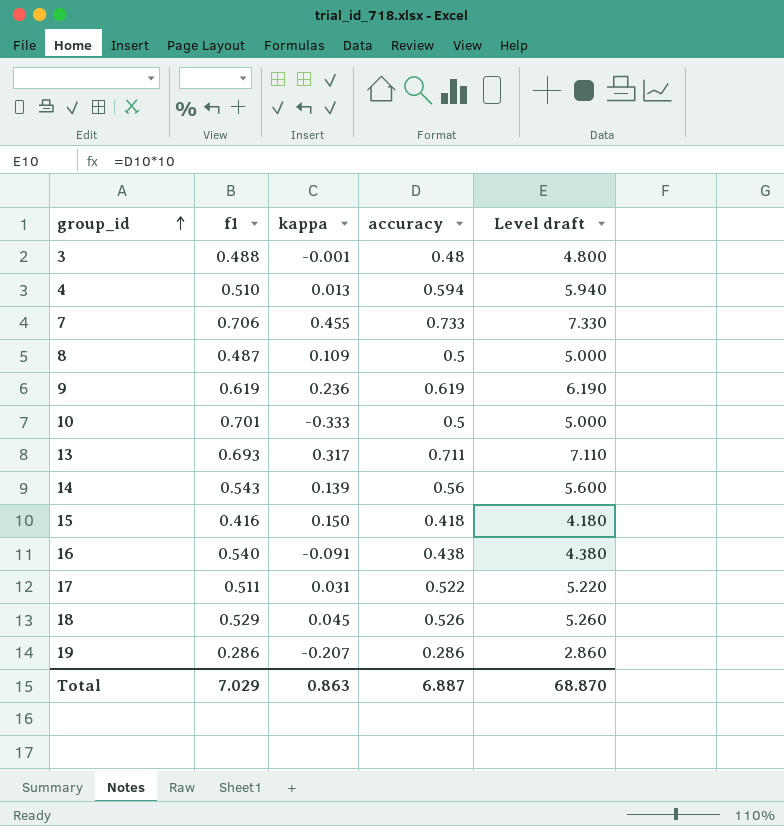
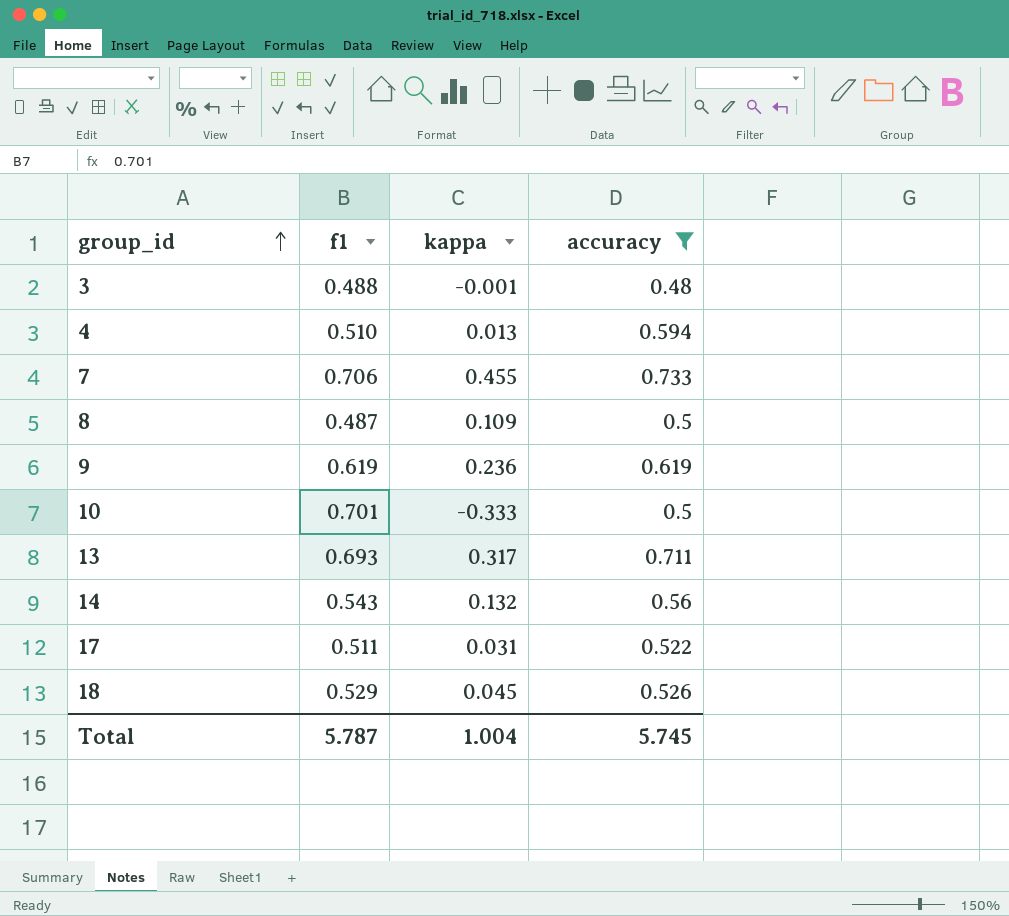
filter: none -> accuracy >= 0.48
column Level draft | formula: [accuracy] * 10 -> none
14 | kappa: 0.139 -> 0.132
Total | f1: 7.029 -> 5.787
Total | kappa: 0.863 -> 1.004
Total | accuracy: 6.887 -> 5.745

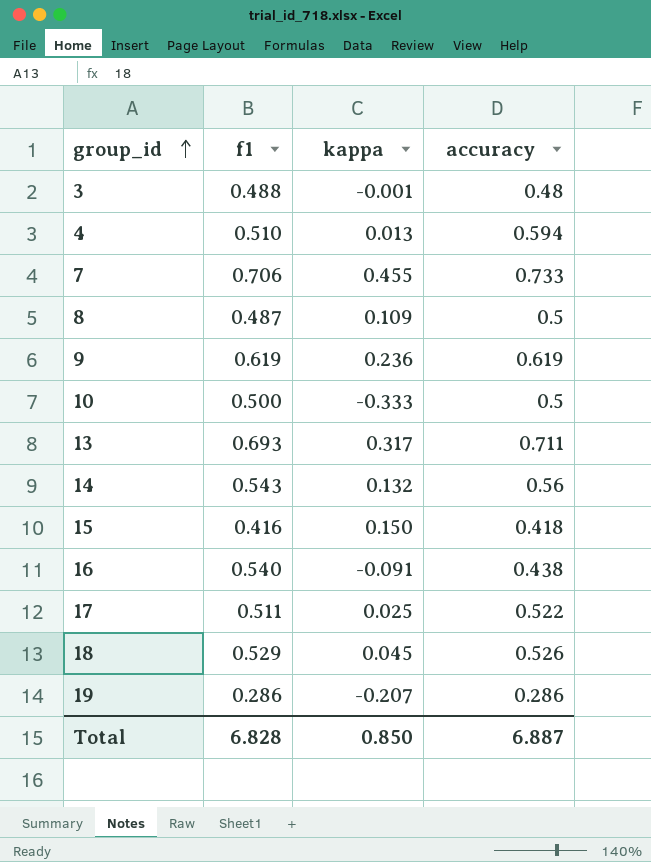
filter: accuracy >= 0.48 -> none
10 | f1: 0.701 -> 0.500
17 | kappa: 0.031 -> 0.025
Total | f1: 5.787 -> 6.828
Total | kappa: 1.004 -> 0.850
Total | accuracy: 5.745 -> 6.887

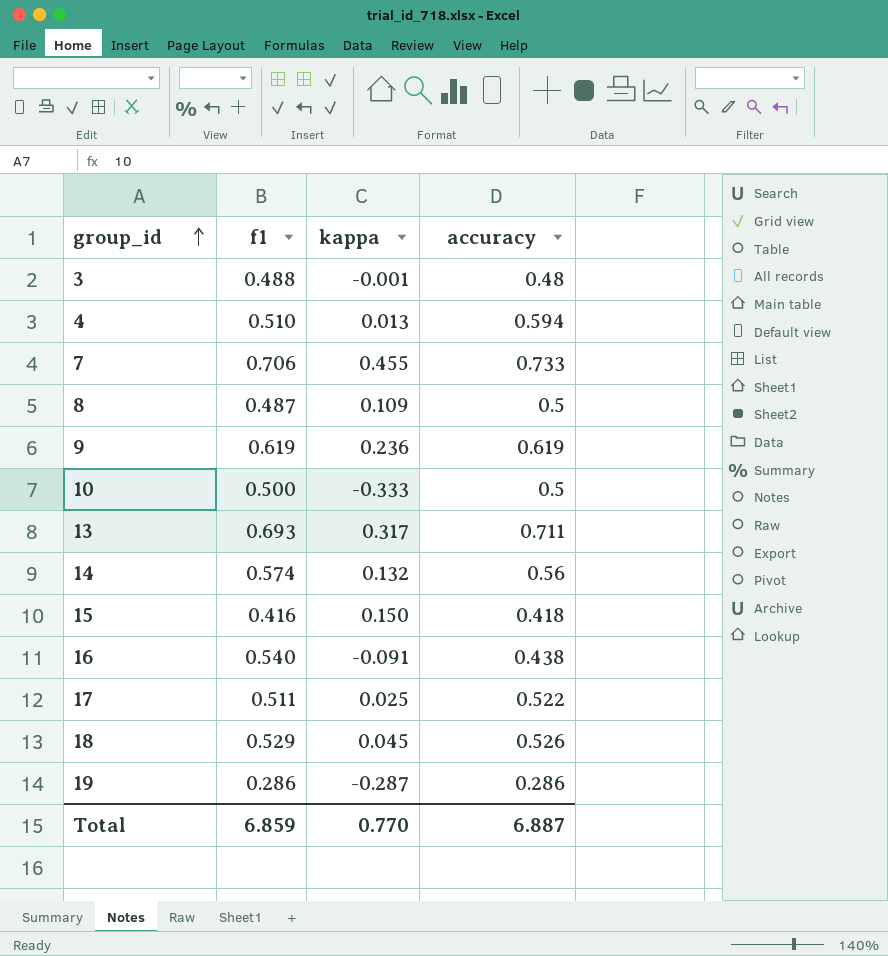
14 | f1: 0.543 -> 0.574
19 | kappa: -0.207 -> -0.287
Total | f1: 6.828 -> 6.859
Total | kappa: 0.850 -> 0.770

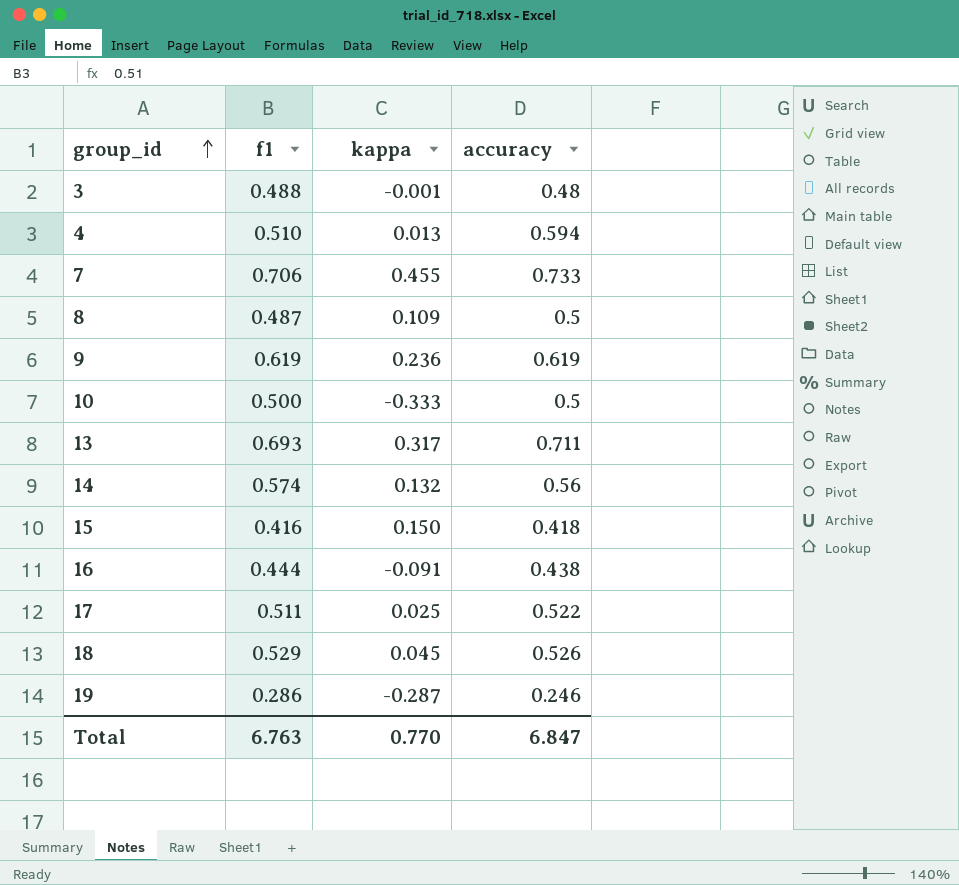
16 | f1: 0.540 -> 0.444
19 | accuracy: 0.286 -> 0.246
Total | f1: 6.859 -> 6.763
Total | accuracy: 6.887 -> 6.847

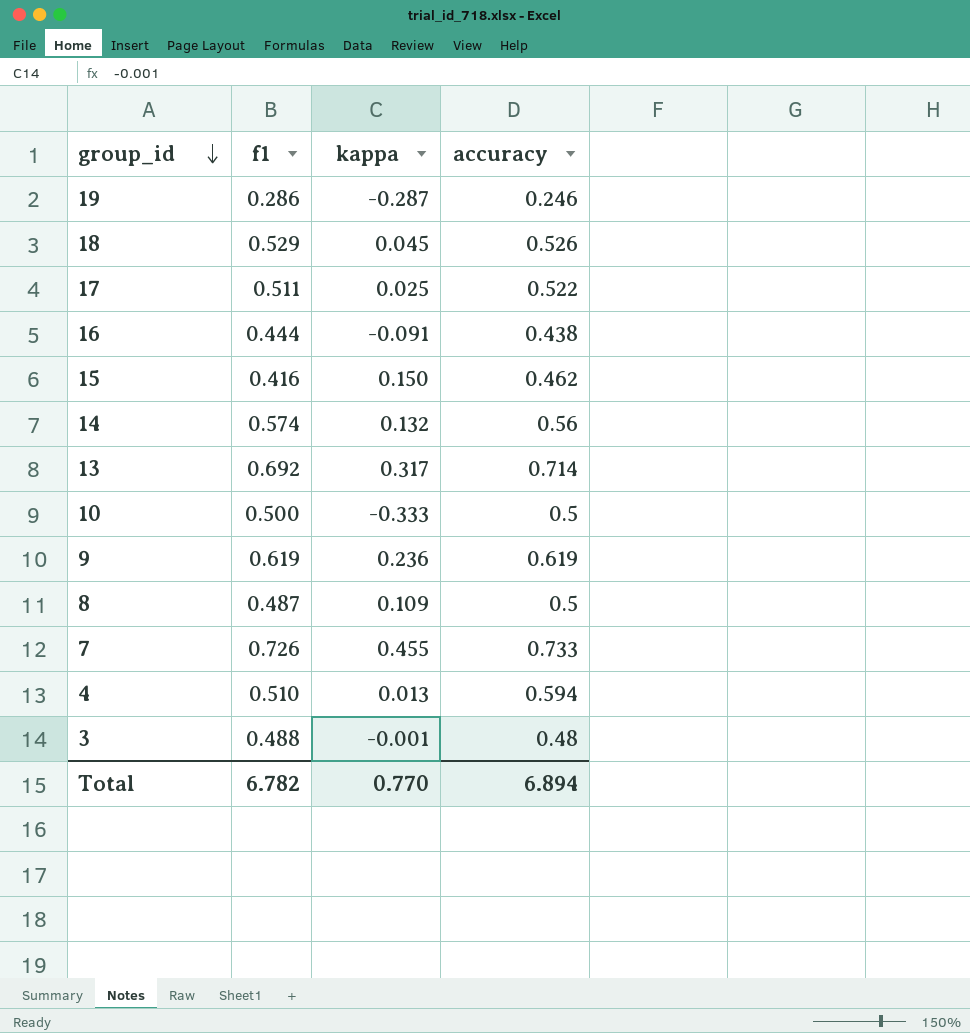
row order: group_id ascending -> group_id descending
15 | accuracy: 0.418 -> 0.462
13 | f1: 0.693 -> 0.692
13 | accuracy: 0.711 -> 0.714
7 | f1: 0.706 -> 0.726
Total | f1: 6.763 -> 6.782
Total | accuracy: 6.847 -> 6.894

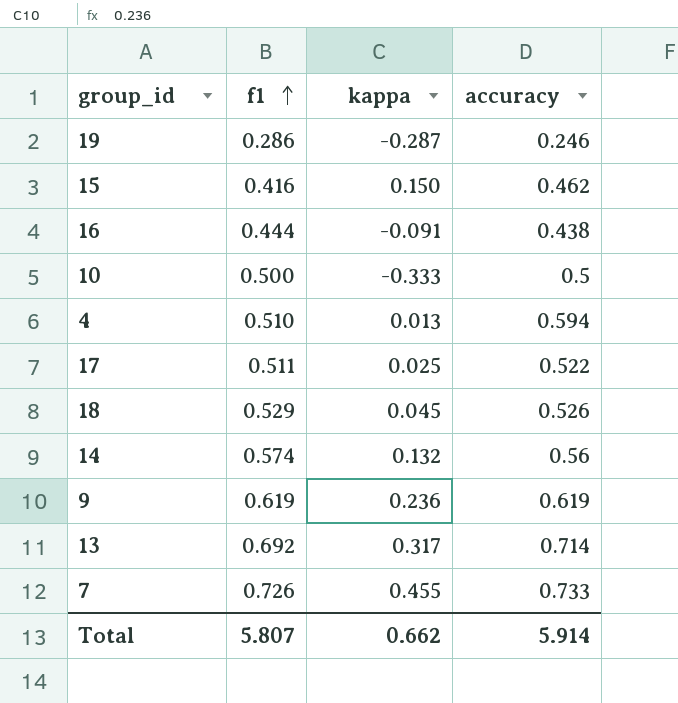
row order: group_id descending -> f1 ascending
row 8: 0.487 | 0.109 | 0.5 -> none
row 3: 0.488 | -0.001 | 0.48 -> none
Total | f1: 6.782 -> 5.807
Total | kappa: 0.770 -> 0.662
Total | accuracy: 6.894 -> 5.914

